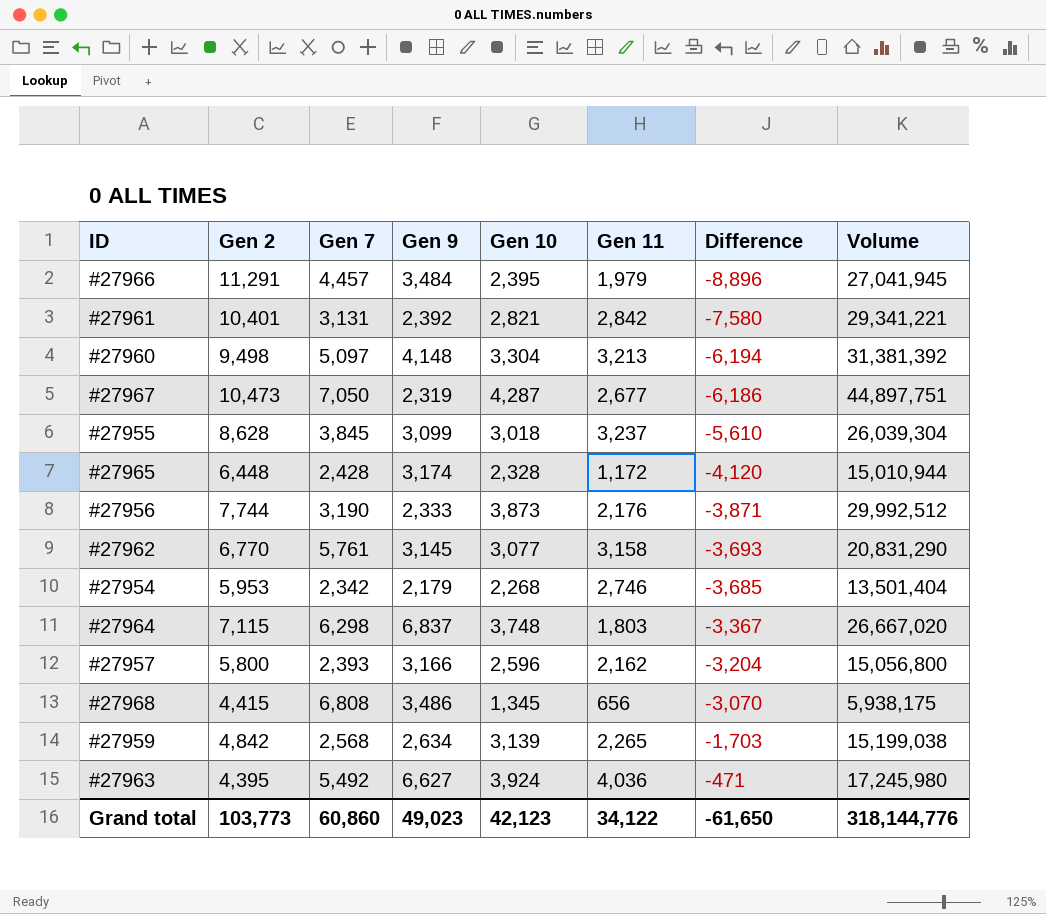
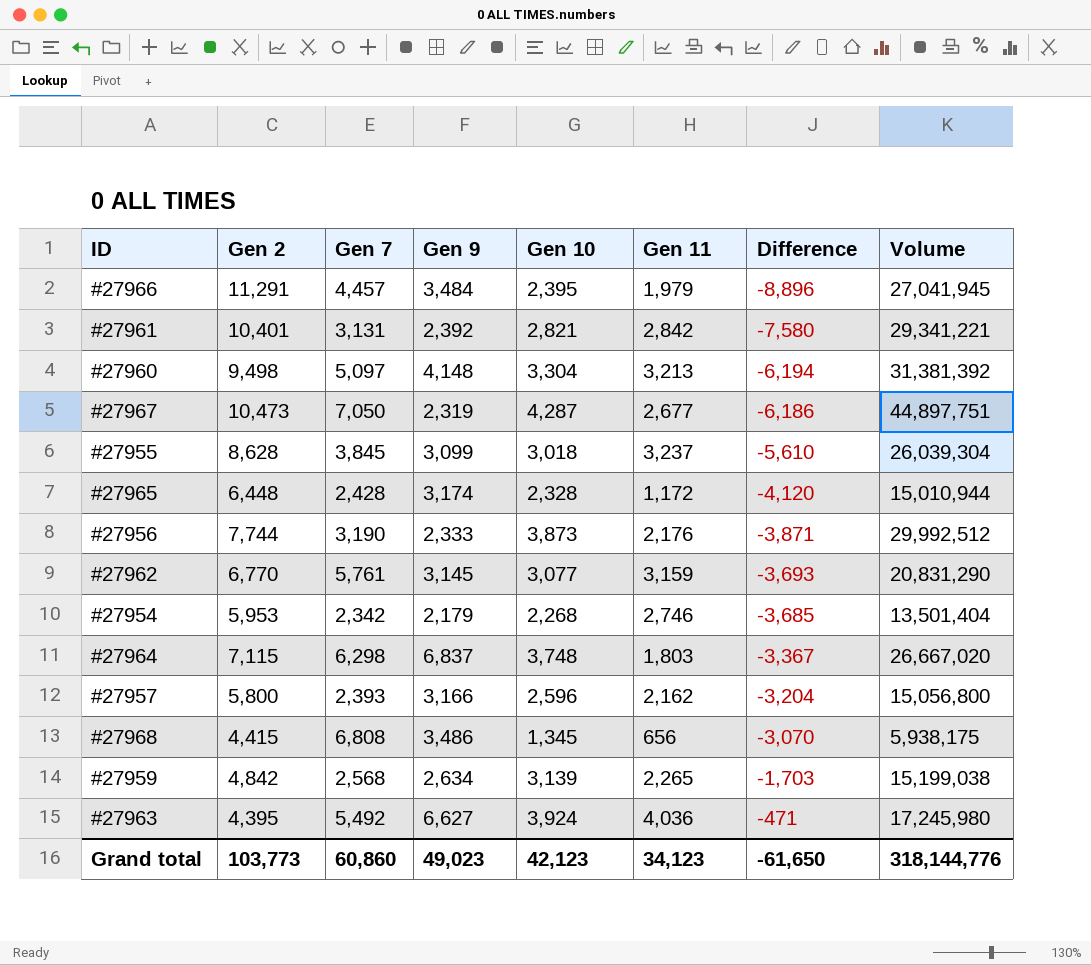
#27962 | Gen 11: 3,158 -> 3,159
Grand total | Gen 11: 34,122 -> 34,123

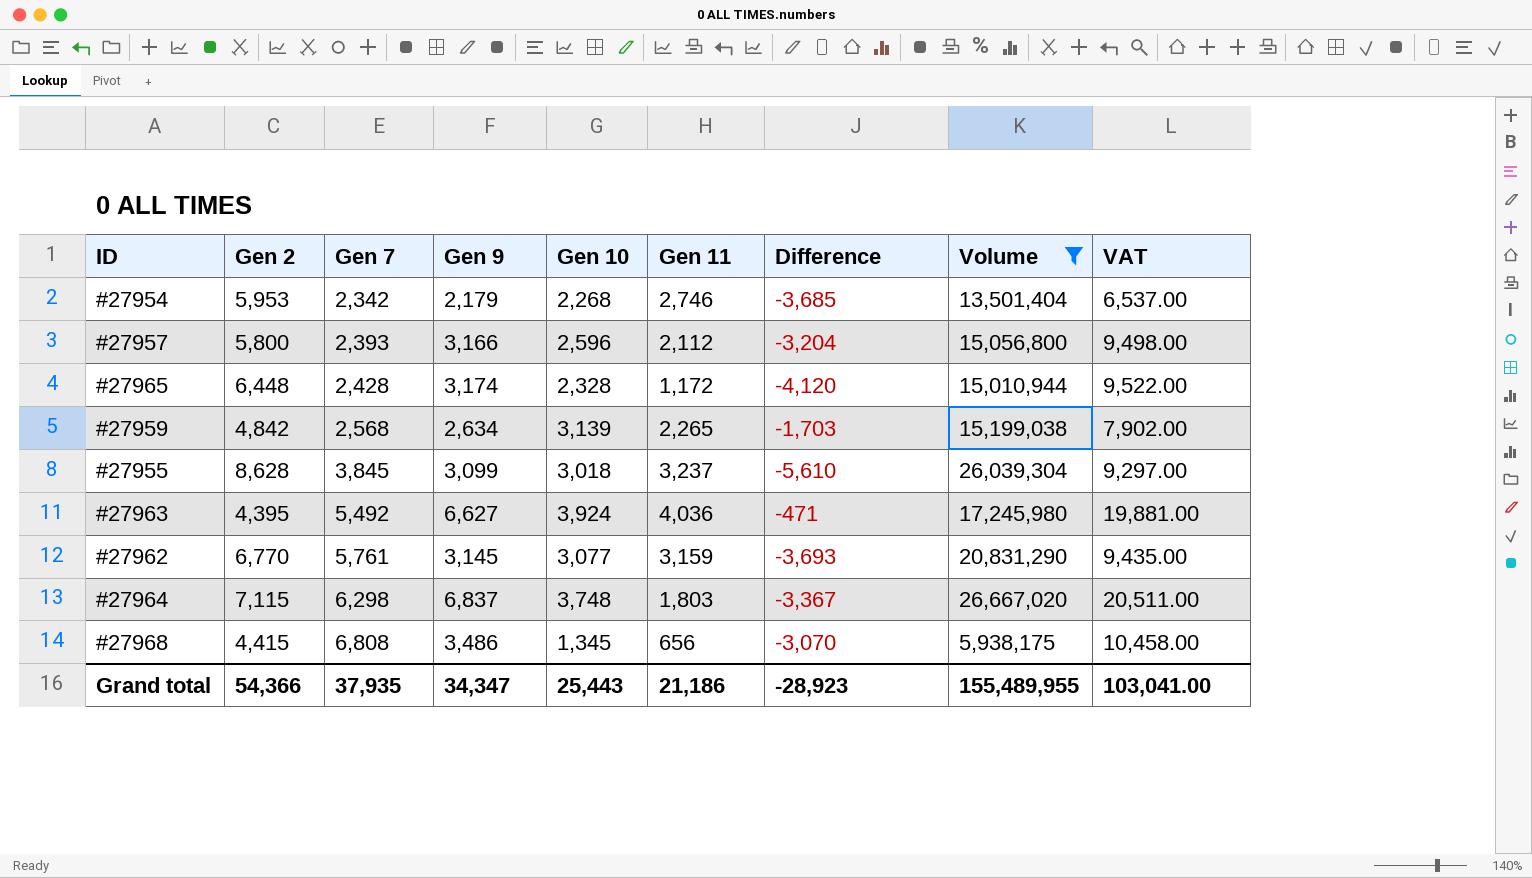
filter: none -> Volume <= 26,667,020
row order: Difference ascending -> Gen 7 ascending
column VAT | formula: none -> [Gen 9] * 3
#27957 | Gen 11: 2,162 -> 2,112
Grand total | Gen 2: 103,773 -> 54,366
Grand total | Gen 7: 60,860 -> 37,935
Grand total | Gen 9: 49,023 -> 34,347
Grand total | Gen 10: 42,123 -> 25,443
Grand total | Gen 11: 34,123 -> 21,186
Grand total | Difference: -61,650 -> -28,923
Grand total | Volume: 318,144,776 -> 155,489,955

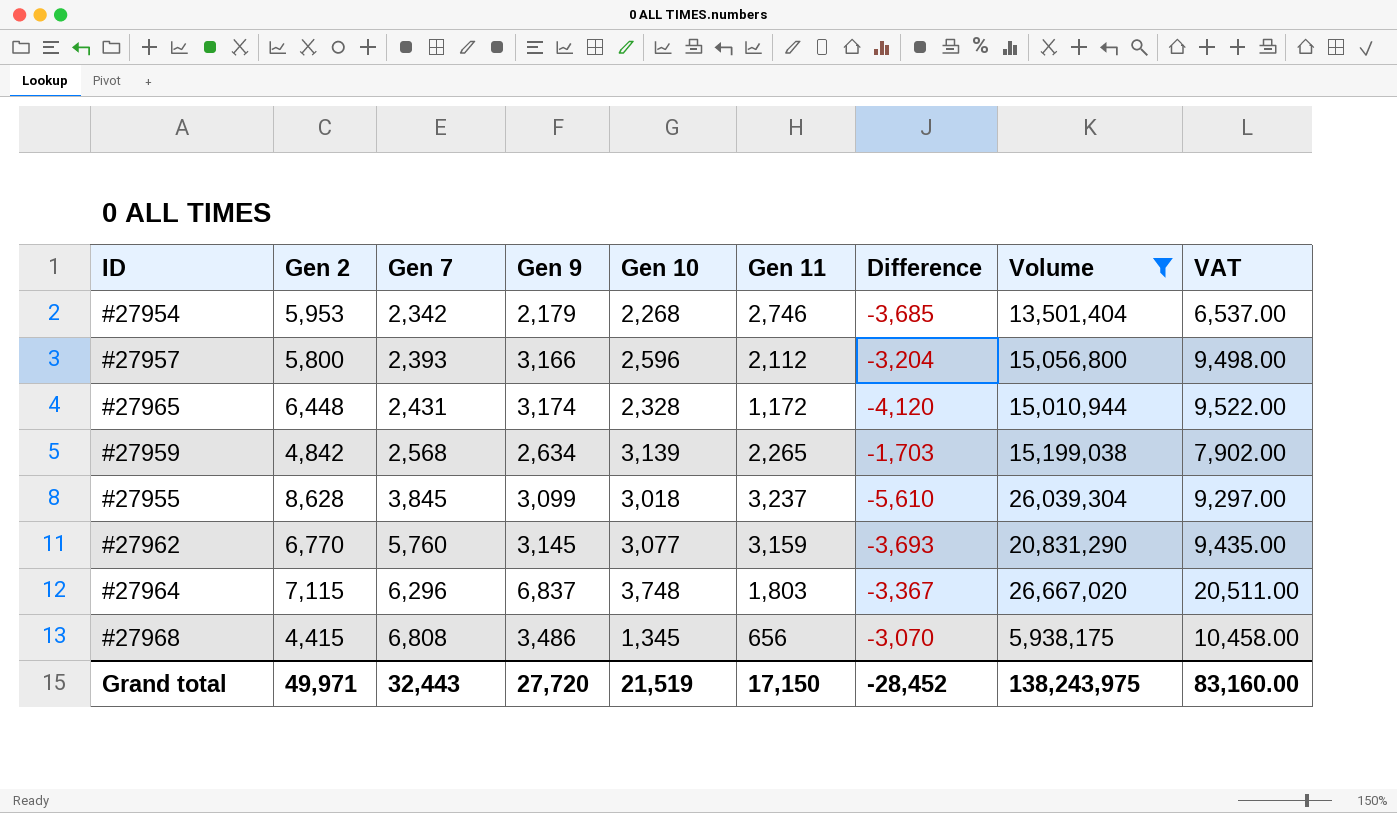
row #27963: 4,395 | 5,492 | 6,627 | 3,924 | 4,036 | -471 | 17,245,980 | 19,881.00 -> none
#27965 | Gen 7: 2,428 -> 2,431
#27962 | Gen 7: 5,761 -> 5,760
#27964 | Gen 7: 6,298 -> 6,296
Grand total | Gen 2: 54,366 -> 49,971
Grand total | Gen 7: 37,935 -> 32,443
Grand total | Gen 9: 34,347 -> 27,720
Grand total | Gen 10: 25,443 -> 21,519
Grand total | Gen 11: 21,186 -> 17,150
Grand total | Difference: -28,923 -> -28,452
Grand total | Volume: 155,489,955 -> 138,243,975
Grand total | VAT: 103,041.00 -> 83,160.00

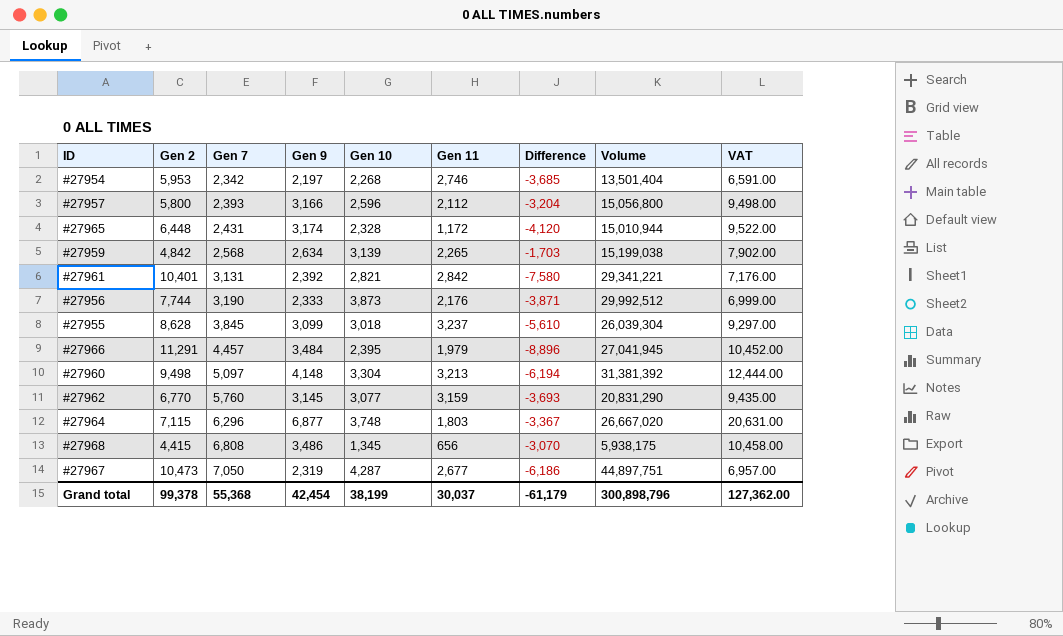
filter: Volume <= 26,667,020 -> none
#27954 | Gen 9: 2,179 -> 2,197
#27954 | VAT: 6,537.00 -> 6,591.00
#27964 | Gen 9: 6,837 -> 6,877
#27964 | VAT: 20,511.00 -> 20,631.00
Grand total | Gen 2: 49,971 -> 99,378
Grand total | Gen 7: 32,443 -> 55,368
Grand total | Gen 9: 27,720 -> 42,454
Grand total | Gen 10: 21,519 -> 38,199
Grand total | Gen 11: 17,150 -> 30,037
Grand total | Difference: -28,452 -> -61,179
Grand total | Volume: 138,243,975 -> 300,898,796
Grand total | VAT: 83,160.00 -> 127,362.00

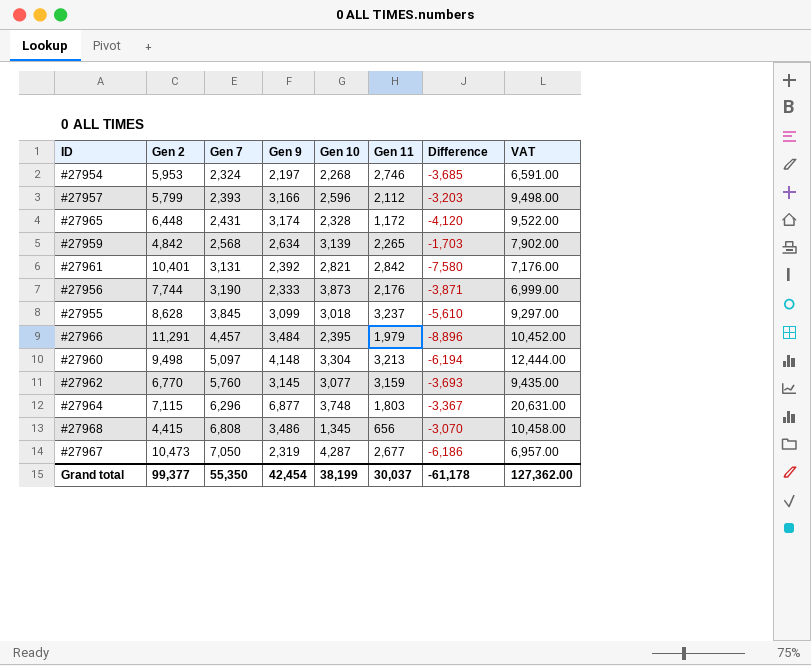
column Volume | formula: [Gen 2] * [Gen 10] -> none
#27954 | Gen 7: 2,342 -> 2,324
#27957 | Gen 2: 5,800 -> 5,799
#27957 | Difference: -3,204 -> -3,203
Grand total | Gen 2: 99,378 -> 99,377
Grand total | Gen 7: 55,368 -> 55,350
Grand total | Difference: -61,179 -> -61,178

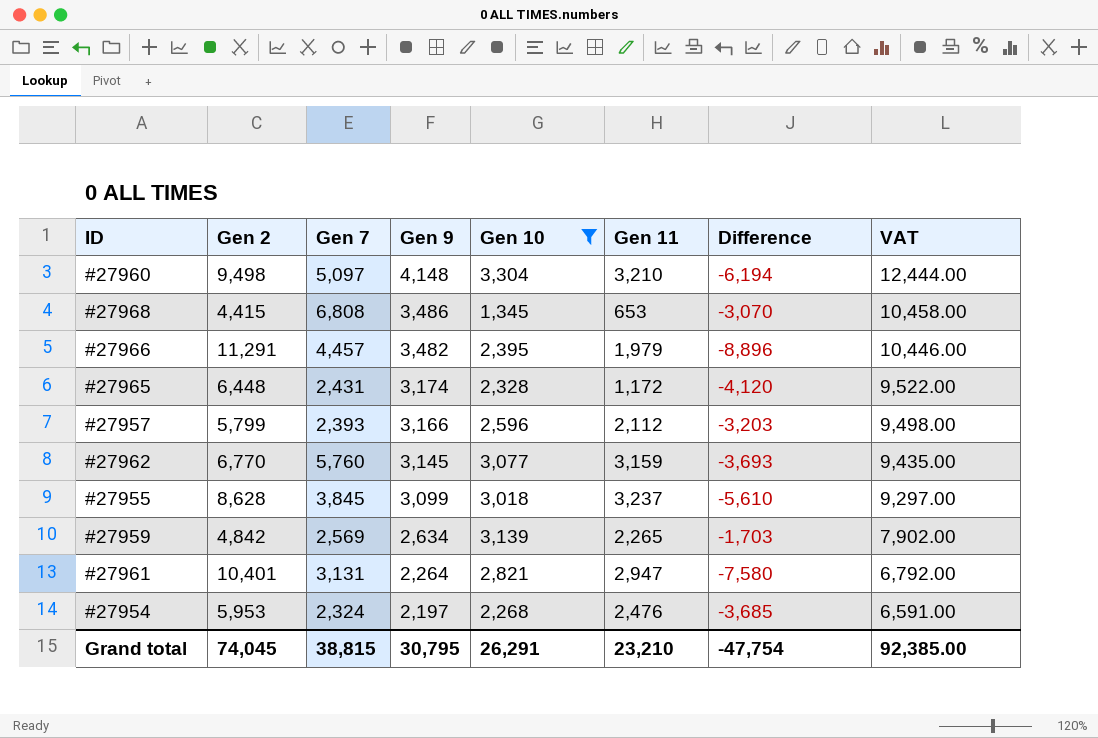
filter: none -> Gen 10 <= 3,304
row order: Gen 7 ascending -> Gen 9 descending
#27960 | Gen 11: 3,213 -> 3,210
#27968 | Gen 11: 656 -> 653
#27966 | Gen 9: 3,484 -> 3,482
#27966 | VAT: 10,452.00 -> 10,446.00
#27959 | Gen 7: 2,568 -> 2,569
#27961 | Gen 9: 2,392 -> 2,264
#27961 | Gen 11: 2,842 -> 2,947
#27961 | VAT: 7,176.00 -> 6,792.00
#27954 | Gen 11: 2,746 -> 2,476
Grand total | Gen 2: 99,377 -> 74,045
Grand total | Gen 7: 55,350 -> 38,815
Grand total | Gen 9: 42,454 -> 30,795
Grand total | Gen 10: 38,199 -> 26,291
Grand total | Gen 11: 30,037 -> 23,210
Grand total | Difference: -61,178 -> -47,754
Grand total | VAT: 127,362.00 -> 92,385.00

